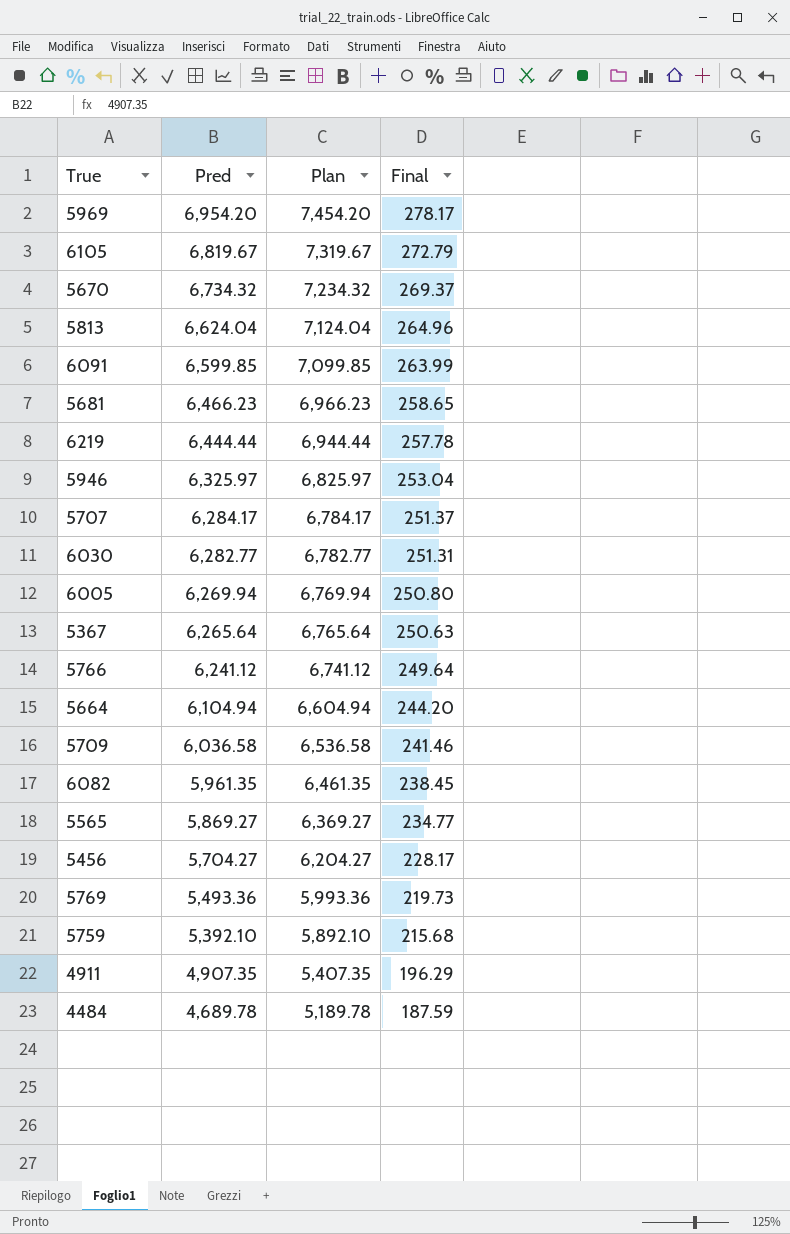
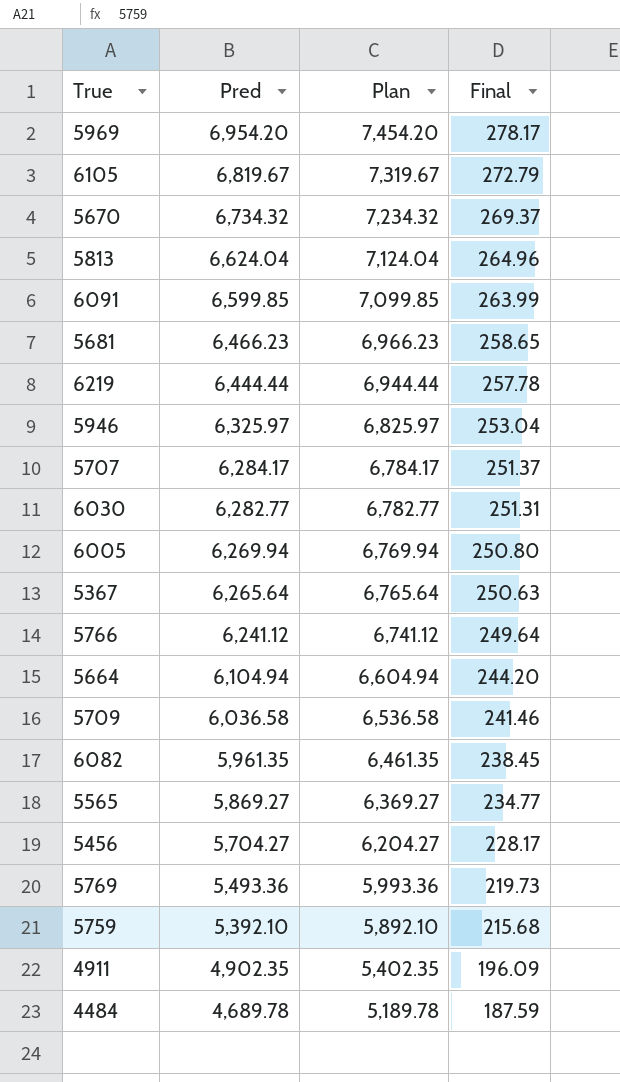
4911 | Pred: 4,907.35 -> 4,902.35
4911 | Plan: 5,407.35 -> 5,402.35
4911 | Final: 196.29 -> 196.09

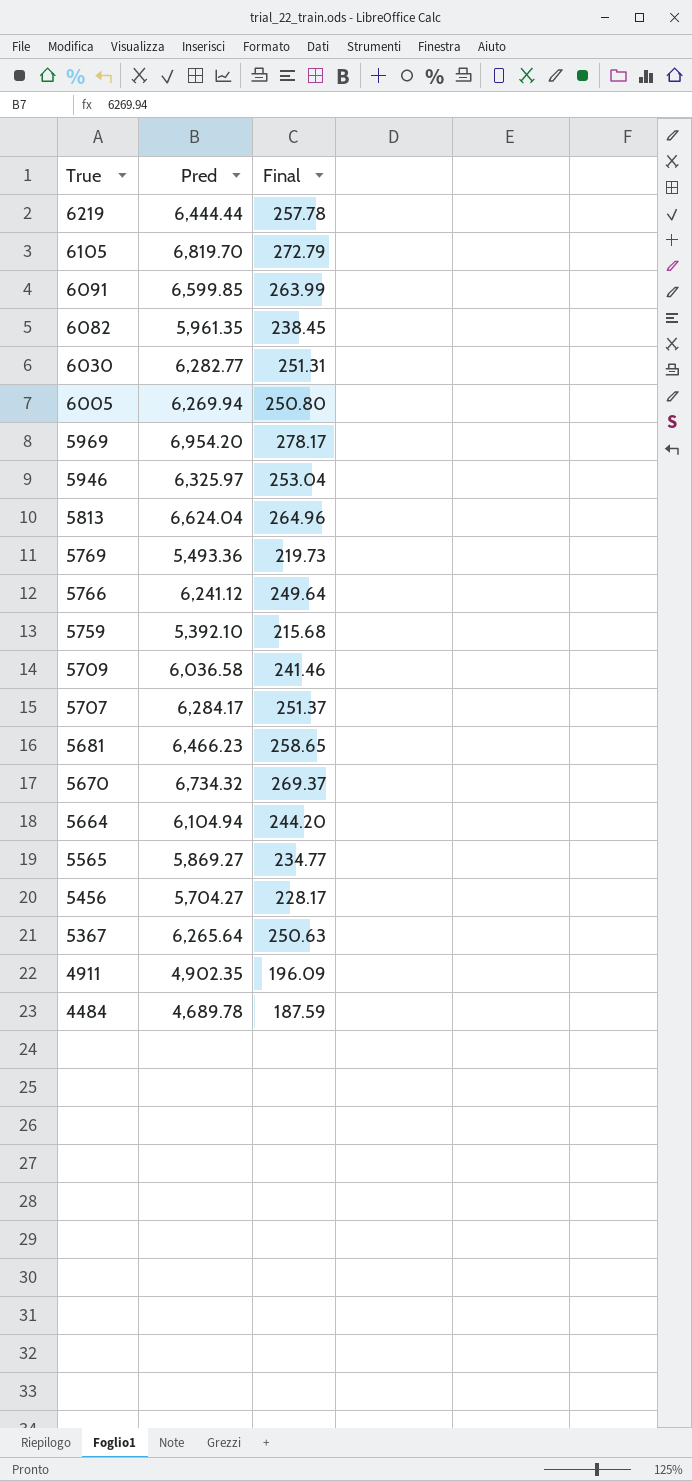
row order: Pred descending -> True descending
column Plan | formula: [Pred] + 500 -> none
6105 | Pred: 6,819.67 -> 6,819.70

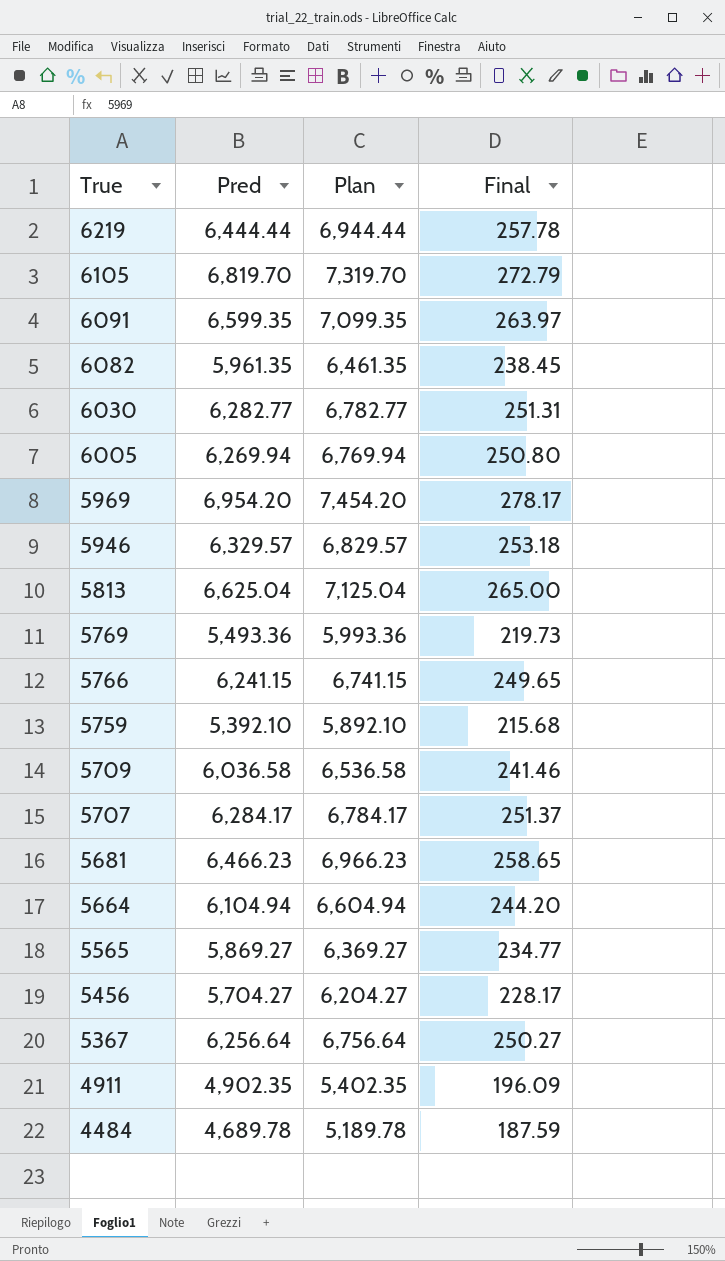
column Plan | formula: none -> [Pred] + 500
row 5670: 6,734.32 | 269.37 -> none
6091 | Pred: 6,599.85 -> 6,599.35
6091 | Final: 263.99 -> 263.97
5946 | Pred: 6,325.97 -> 6,329.57
5946 | Final: 253.04 -> 253.18
5813 | Pred: 6,624.04 -> 6,625.04
5813 | Final: 264.96 -> 265.00
5766 | Pred: 6,241.12 -> 6,241.15
5766 | Final: 249.64 -> 249.65
5367 | Pred: 6,265.64 -> 6,256.64
5367 | Final: 250.63 -> 250.27

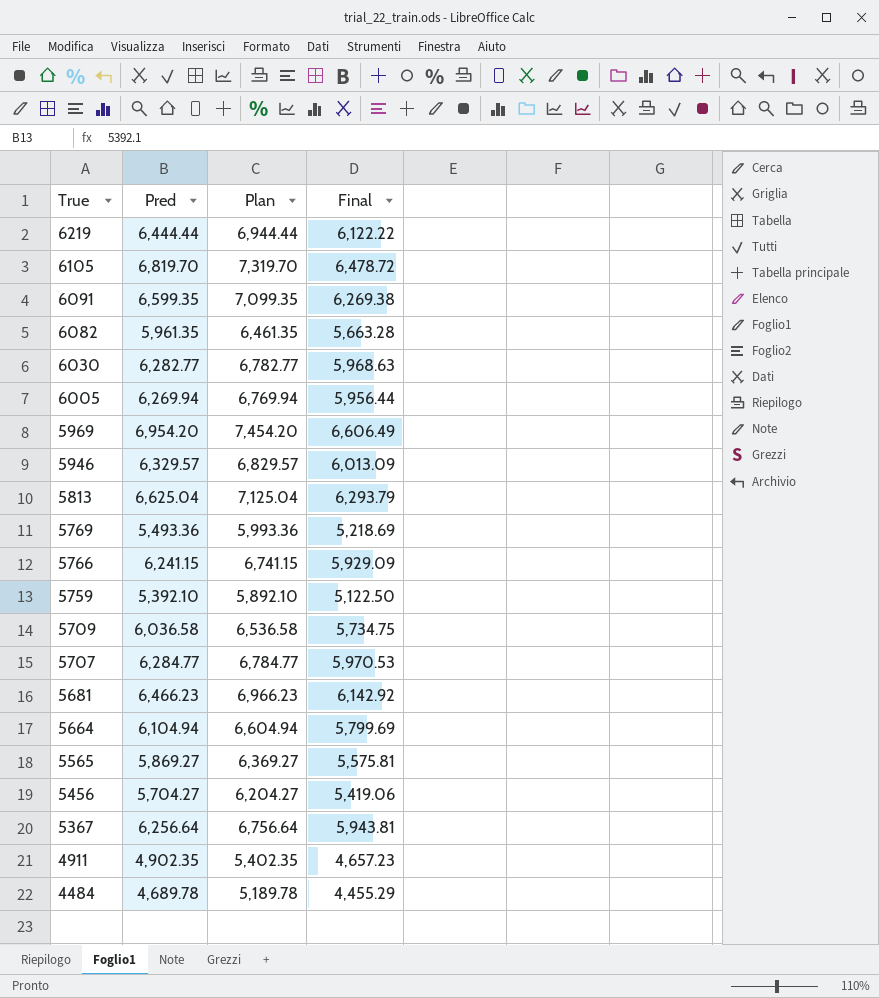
column Final | formula: [Pred] * 0.04 -> [Pred] * 0.95
5707 | Pred: 6,284.17 -> 6,284.77
5707 | Plan: 6,784.17 -> 6,784.77

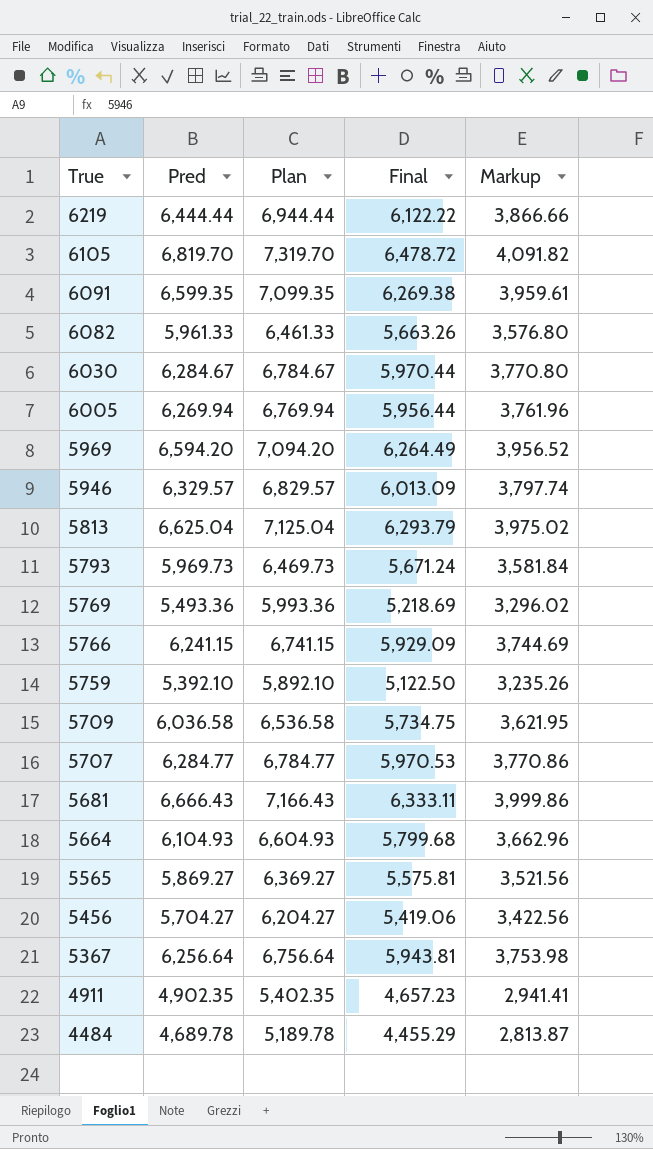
column Markup | formula: none -> [Pred] * 0.6
6082 | Pred: 5,961.35 -> 5,961.33
6082 | Plan: 6,461.35 -> 6,461.33
6082 | Final: 5,663.28 -> 5,663.26
6030 | Pred: 6,282.77 -> 6,284.67
6030 | Plan: 6,782.77 -> 6,784.67
6030 | Final: 5,968.63 -> 5,970.44
5969 | Pred: 6,954.20 -> 6,594.20
5969 | Plan: 7,454.20 -> 7,094.20
5969 | Final: 6,606.49 -> 6,264.49
row 5793: none -> 5,969.73 | 6,469.73 | 5,671.24 | 3,581.84
5681 | Pred: 6,466.23 -> 6,666.43
5681 | Plan: 6,966.23 -> 7,166.43
5681 | Final: 6,142.92 -> 6,333.11
5664 | Pred: 6,104.94 -> 6,104.93
5664 | Plan: 6,604.94 -> 6,604.93
5664 | Final: 5,799.69 -> 5,799.68

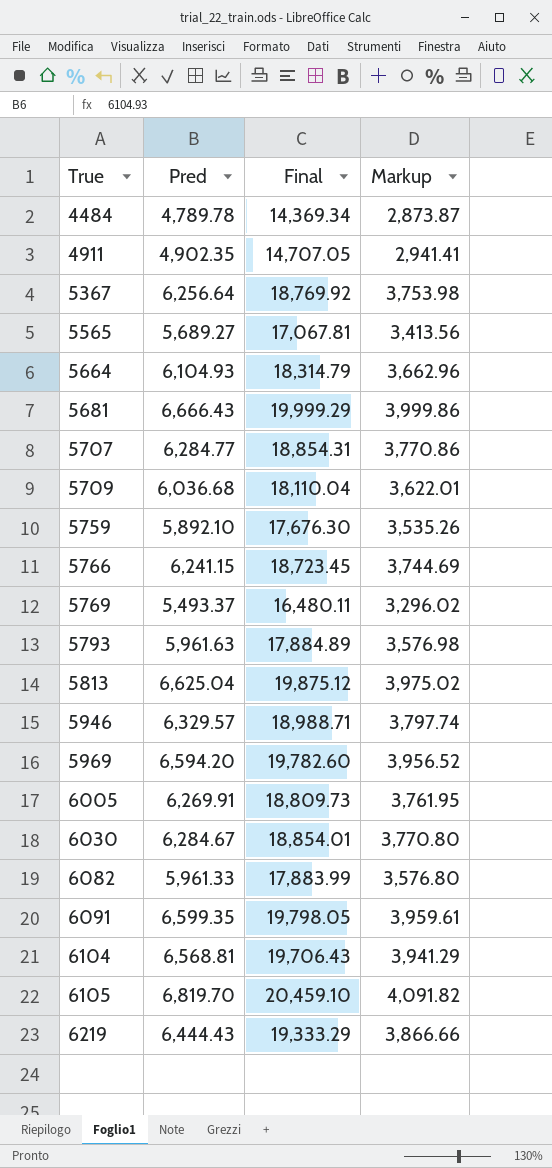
row order: True descending -> True ascending
column Plan | formula: [Pred] + 500 -> none
column Final | formula: [Pred] * 0.95 -> [Pred] * 3
row 5456: 5,704.27 | 6,204.27 | 5,419.06 | 3,422.56 -> none
4484 | Pred: 4,689.78 -> 4,789.78
4484 | Markup: 2,813.87 -> 2,873.87
5565 | Pred: 5,869.27 -> 5,689.27
5565 | Markup: 3,521.56 -> 3,413.56
5709 | Pred: 6,036.58 -> 6,036.68
5709 | Markup: 3,621.95 -> 3,622.01
5759 | Pred: 5,392.10 -> 5,892.10
5759 | Markup: 3,235.26 -> 3,535.26
5769 | Pred: 5,493.36 -> 5,493.37
5793 | Pred: 5,969.73 -> 5,961.63
5793 | Markup: 3,581.84 -> 3,576.98
6005 | Pred: 6,269.94 -> 6,269.91
6005 | Markup: 3,761.96 -> 3,761.95
row 6104: none -> 6,568.81 | 19,706.43 | 3,941.29
6219 | Pred: 6,444.44 -> 6,444.43

